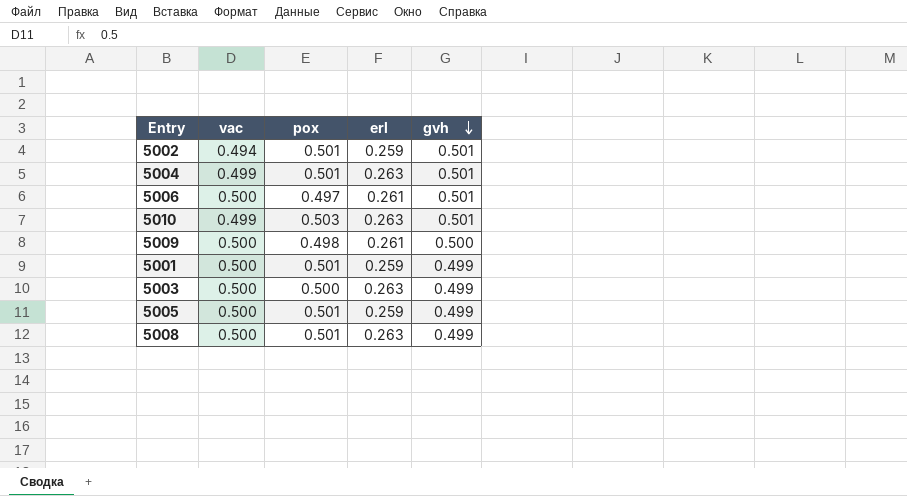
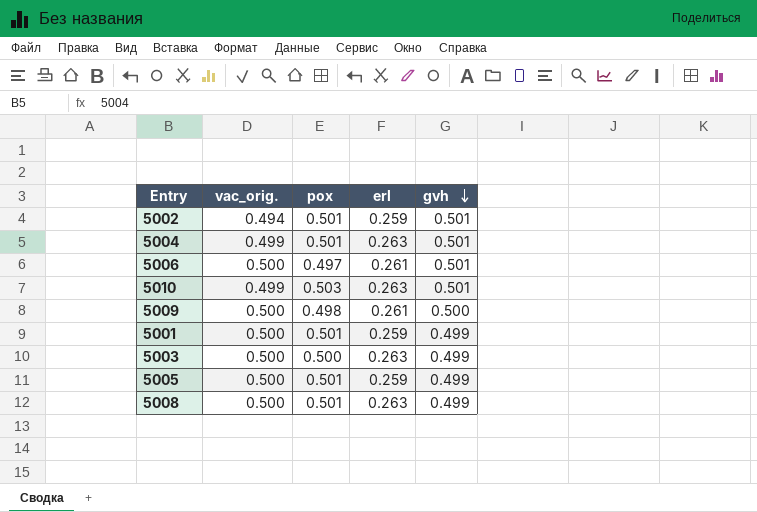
column name: vac -> vac_orig.

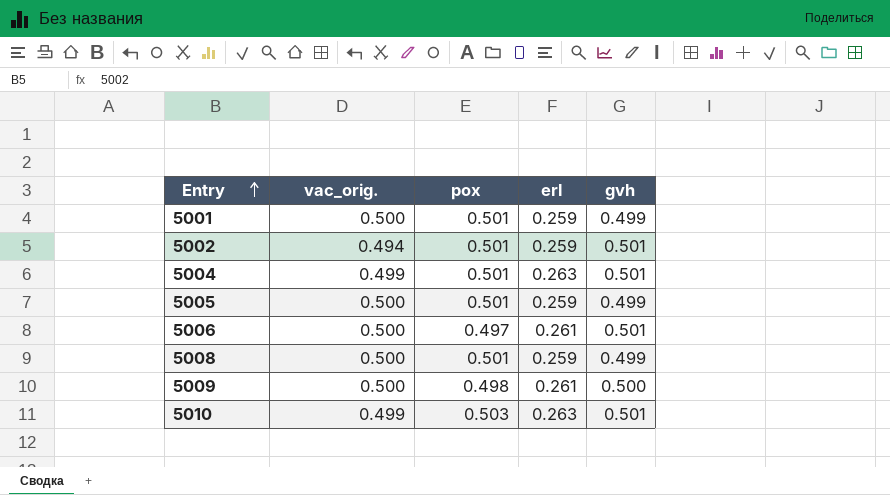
row order: gvh descending -> Entry ascending
row 5003: 0.500 | 0.500 | 0.263 | 0.499 -> none
5008 | erl: 0.263 -> 0.259

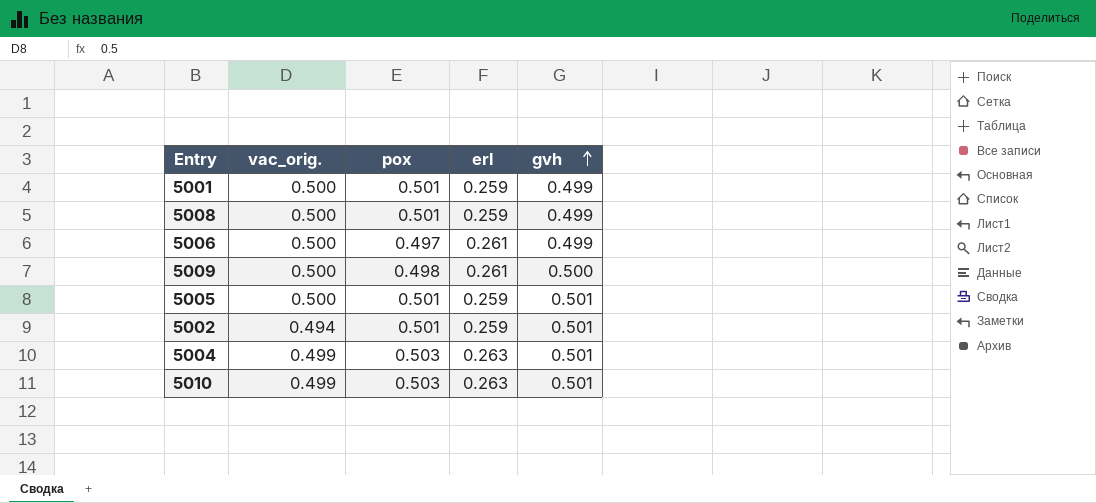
row order: Entry ascending -> gvh ascending
5006 | gvh: 0.501 -> 0.499
5005 | gvh: 0.499 -> 0.501
5004 | pox: 0.501 -> 0.503

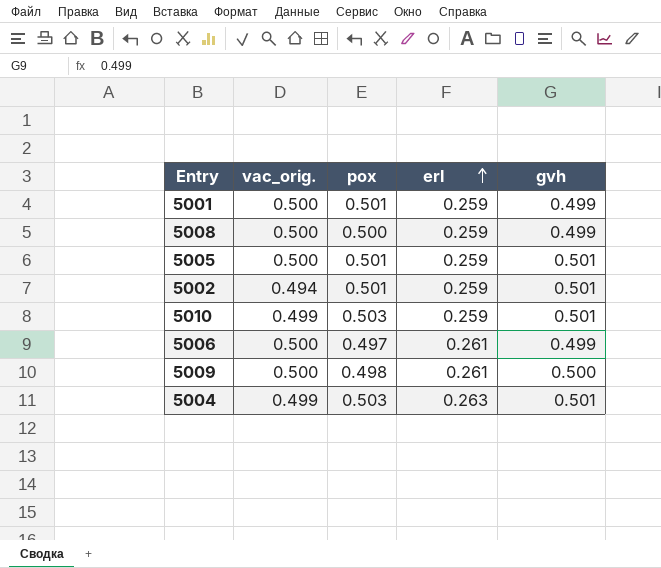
row order: gvh ascending -> erl ascending
5008 | pox: 0.501 -> 0.500
5010 | erl: 0.263 -> 0.259

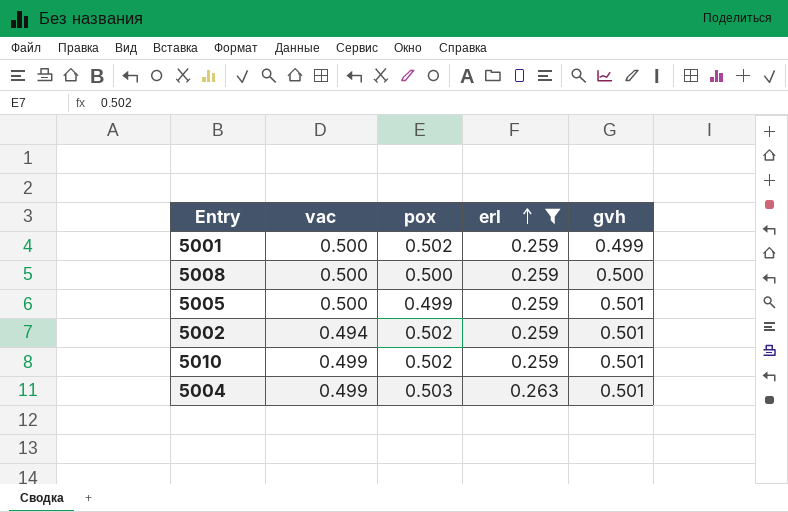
filter: none -> erl != 0.261
column name: vac_orig. -> vac
5001 | pox: 0.501 -> 0.502
5008 | gvh: 0.499 -> 0.500
5005 | pox: 0.501 -> 0.499
5002 | pox: 0.501 -> 0.502
5010 | pox: 0.503 -> 0.502

